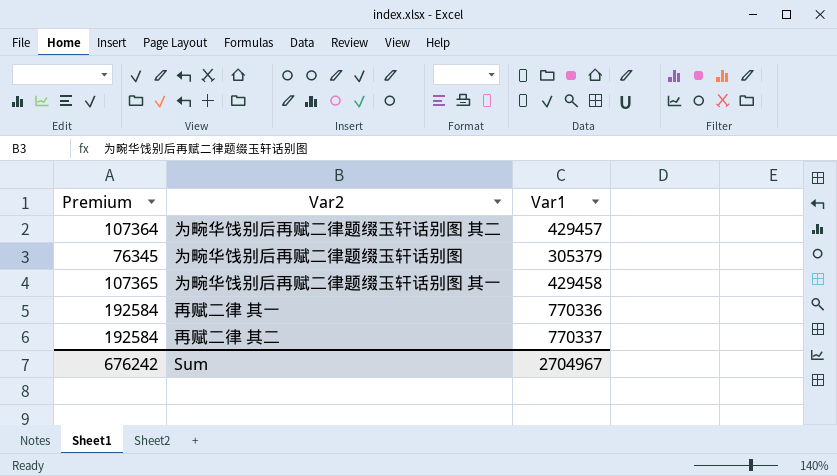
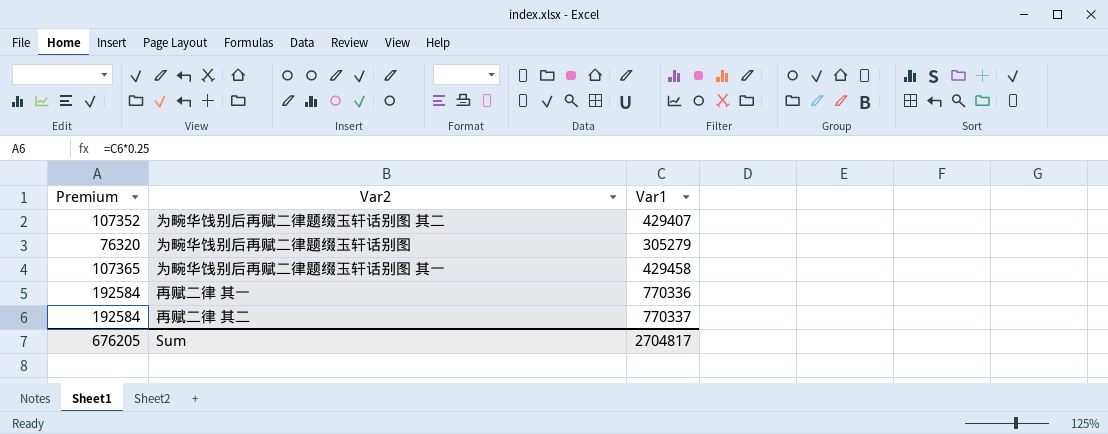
为畹华饯别后再赋二律题缀玉轩话别图 其二 | Premium: 107364 -> 107352
为畹华饯别后再赋二律题缀玉轩话别图 其二 | Var1: 429457 -> 429407
为畹华饯别后再赋二律题缀玉轩话别图 | Premium: 76345 -> 76320
为畹华饯别后再赋二律题缀玉轩话别图 | Var1: 305379 -> 305279
Sum | Premium: 676242 -> 676205
Sum | Var1: 2704967 -> 2704817

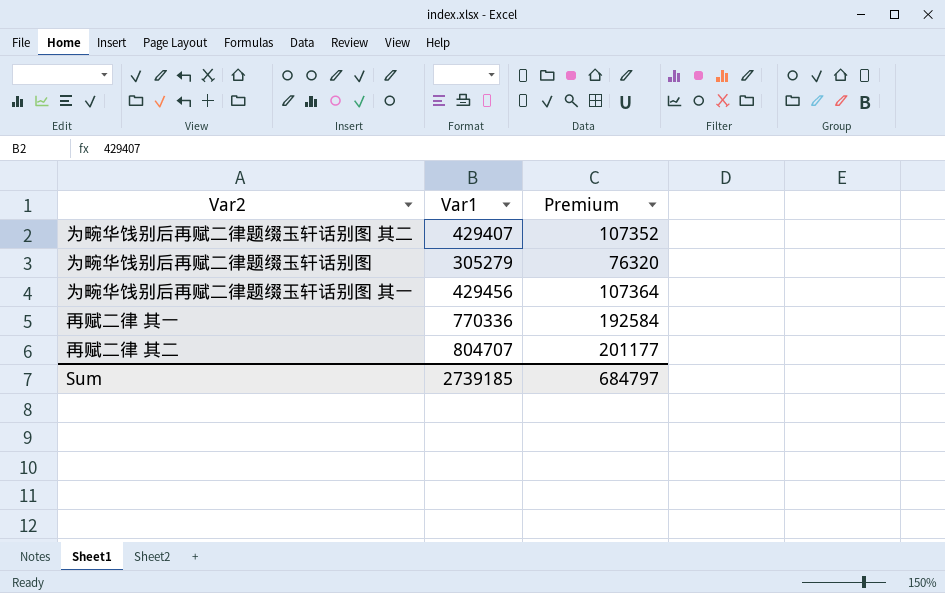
column Premium | position: 1 -> 3
为畹华饯别后再赋二律题缀玉轩话别图 其一 | Var1: 429458 -> 429456
为畹华饯别后再赋二律题缀玉轩话别图 其一 | Premium: 107365 -> 107364
再赋二律 其二 | Var1: 770337 -> 804707
再赋二律 其二 | Premium: 192584 -> 201177
Sum | Var1: 2704817 -> 2739185
Sum | Premium: 676205 -> 684797

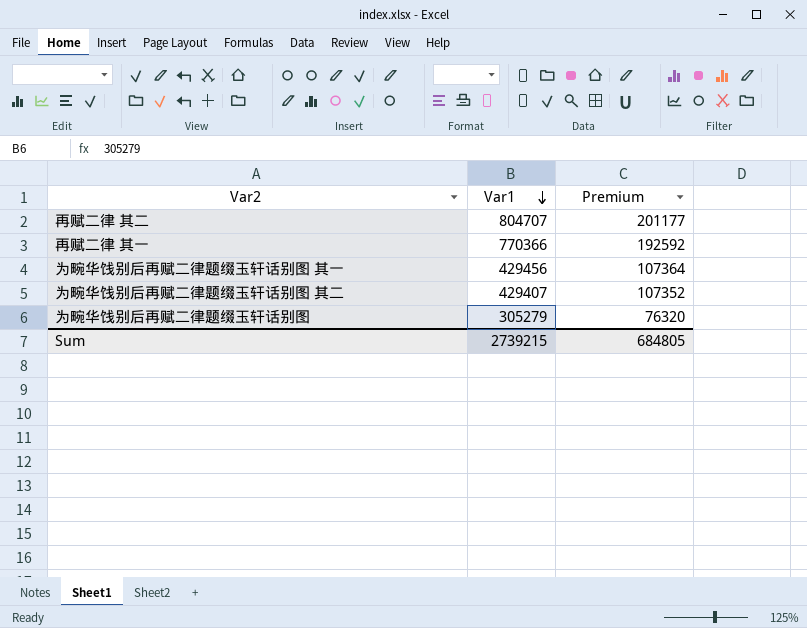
row order: none -> Var1 descending
再赋二律 其一 | Var1: 770336 -> 770366
再赋二律 其一 | Premium: 192584 -> 192592
Sum | Var1: 2739185 -> 2739215
Sum | Premium: 684797 -> 684805

